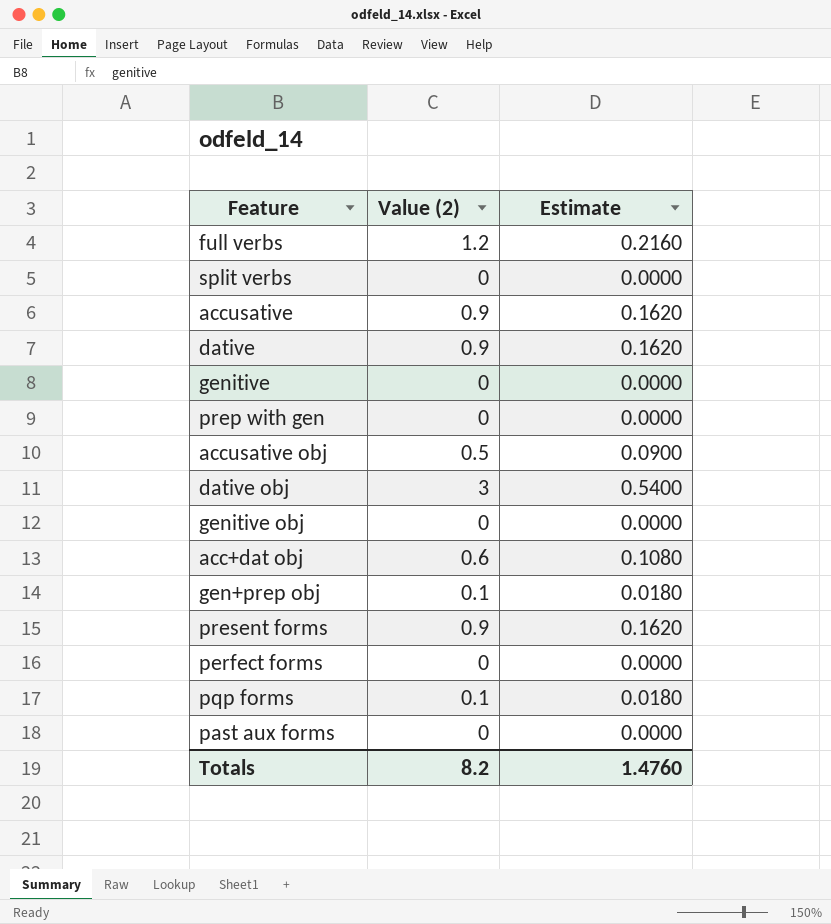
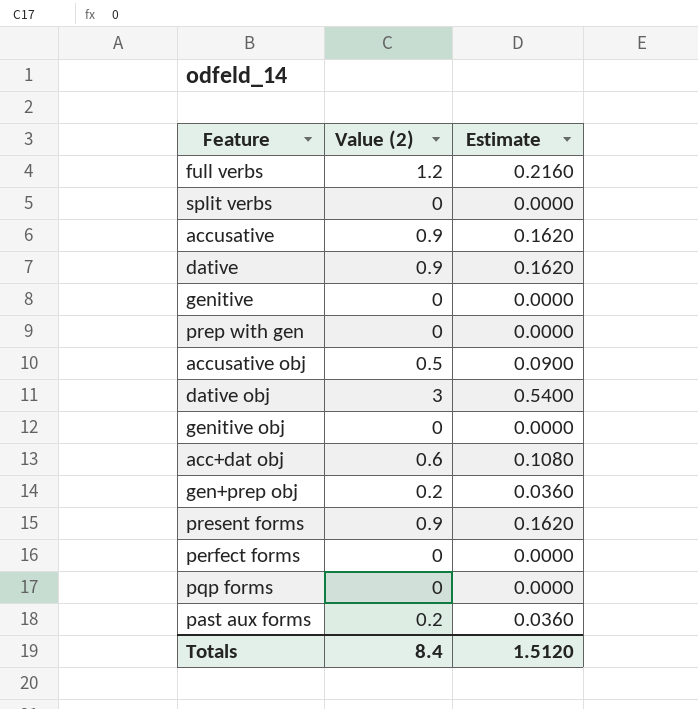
gen+prep obj | Value (2): 0.1 -> 0.2
gen+prep obj | Estimate: 0.0180 -> 0.0360
pqp forms | Value (2): 0.1 -> 0
pqp forms | Estimate: 0.0180 -> 0.0000
past aux forms | Value (2): 0 -> 0.2
past aux forms | Estimate: 0.0000 -> 0.0360
Totals | Value (2): 8.2 -> 8.4
Totals | Estimate: 1.4760 -> 1.5120

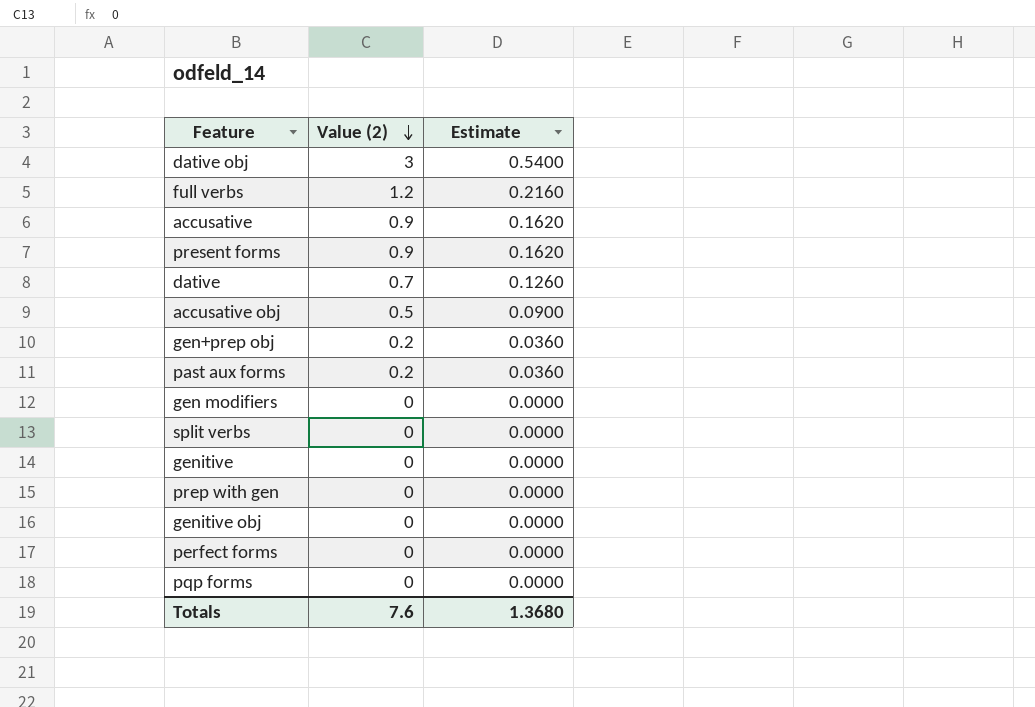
row order: none -> Value (2) descending
row acc+dat obj: 0.6 | 0.1080 -> none
dative | Value (2): 0.9 -> 0.7
dative | Estimate: 0.1620 -> 0.1260
row gen modifiers: none -> 0 | 0.0000
Totals | Value (2): 8.4 -> 7.6
Totals | Estimate: 1.5120 -> 1.3680

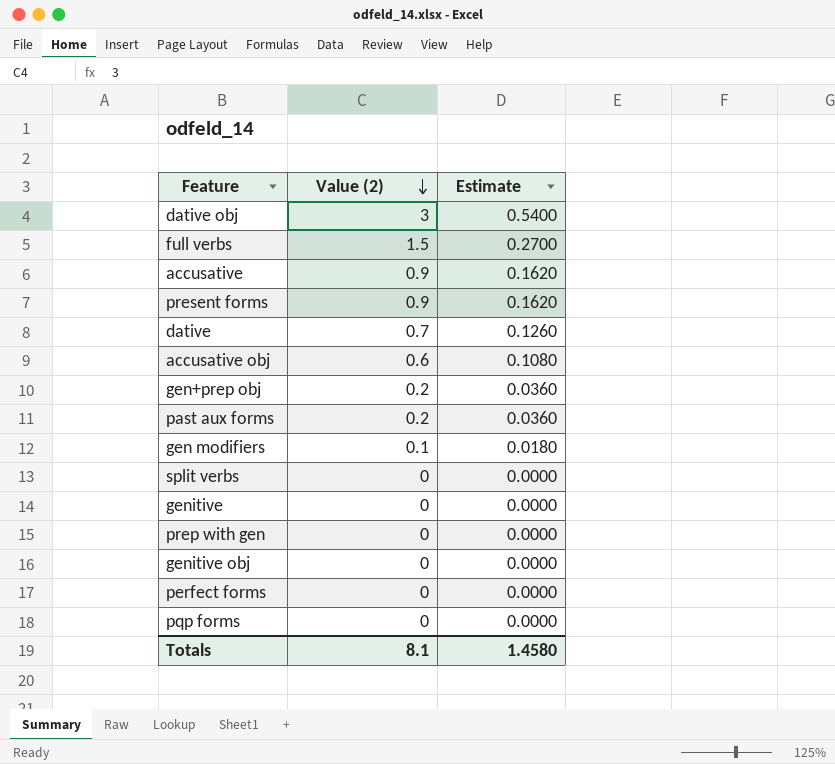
full verbs | Value (2): 1.2 -> 1.5
full verbs | Estimate: 0.2160 -> 0.2700
accusative obj | Value (2): 0.5 -> 0.6
accusative obj | Estimate: 0.0900 -> 0.1080
gen modifiers | Value (2): 0 -> 0.1
gen modifiers | Estimate: 0.0000 -> 0.0180
Totals | Value (2): 7.6 -> 8.1
Totals | Estimate: 1.3680 -> 1.4580

